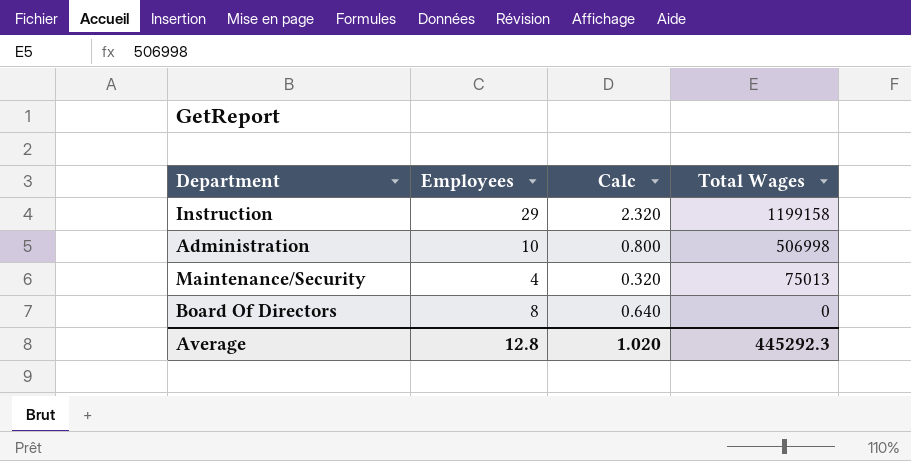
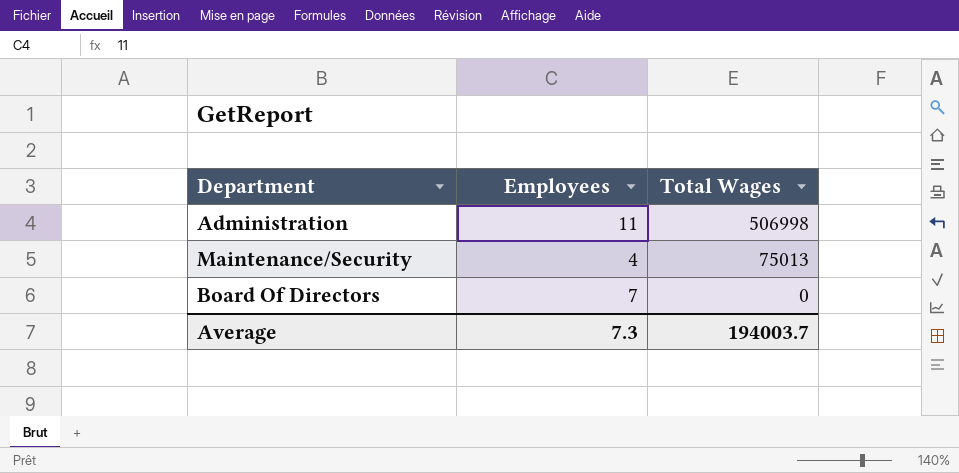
column Calc | formula: [Employees] * 0.08 -> none
row Instruction: 29 | 2.320 | 1199158 -> none
Administration | Employees: 10 -> 11
Board Of Directors | Employees: 8 -> 7
Average | Employees: 12.8 -> 7.3
Average | Total Wages: 445292.3 -> 194003.7

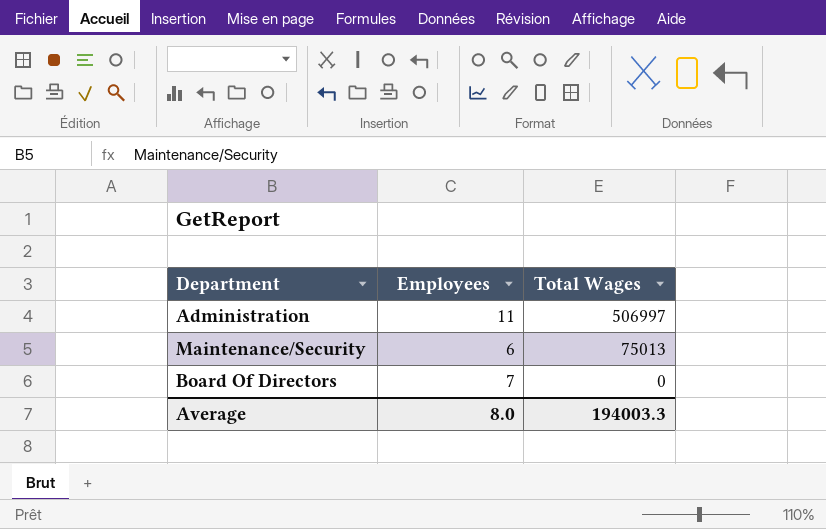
Administration | Total Wages: 506998 -> 506997
Maintenance/Security | Employees: 4 -> 6
Average | Employees: 7.3 -> 8.0
Average | Total Wages: 194003.7 -> 194003.3

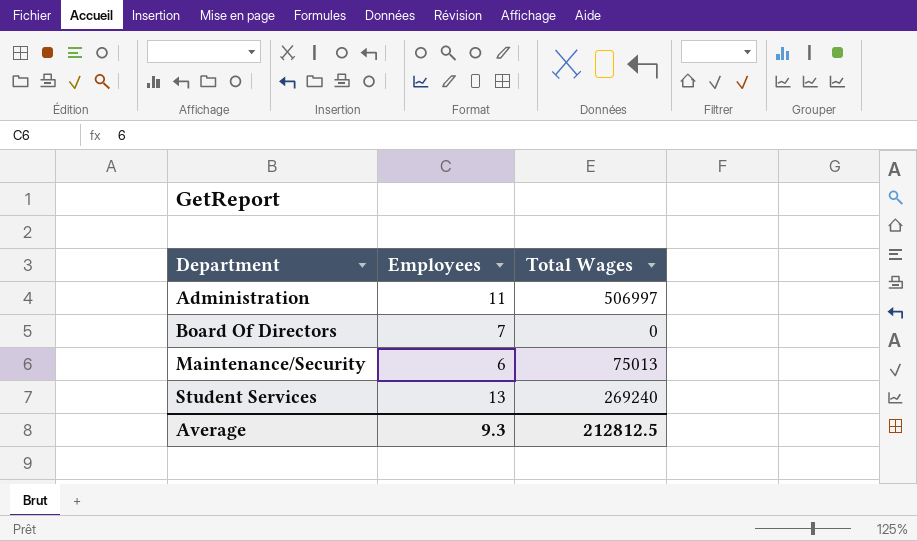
row order: Total Wages descending -> Department ascending
row Student Services: none -> 13 | 269240
Average | Employees: 8.0 -> 9.3
Average | Total Wages: 194003.3 -> 212812.5

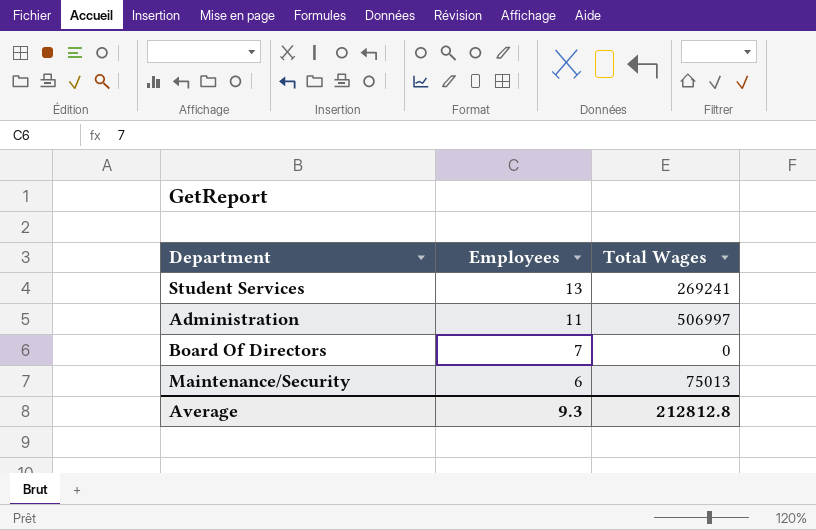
row order: Department ascending -> Employees descending
Student Services | Total Wages: 269240 -> 269241
Average | Total Wages: 212812.5 -> 212812.8

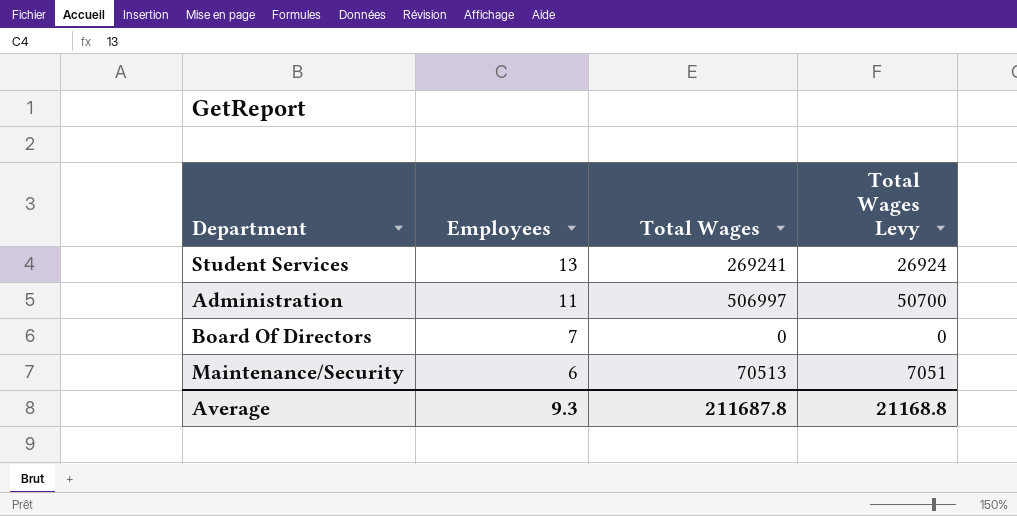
column Total Wages Levy | formula: none -> [Total Wages] * 0.1
Maintenance/Security | Total Wages: 75013 -> 70513
Average | Total Wages: 212812.8 -> 211687.8

